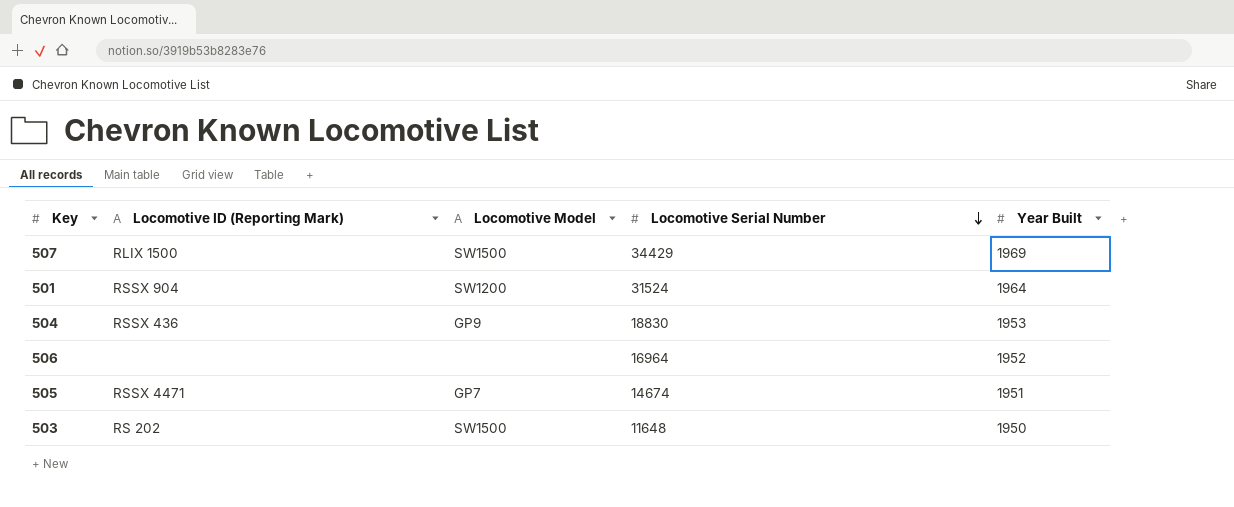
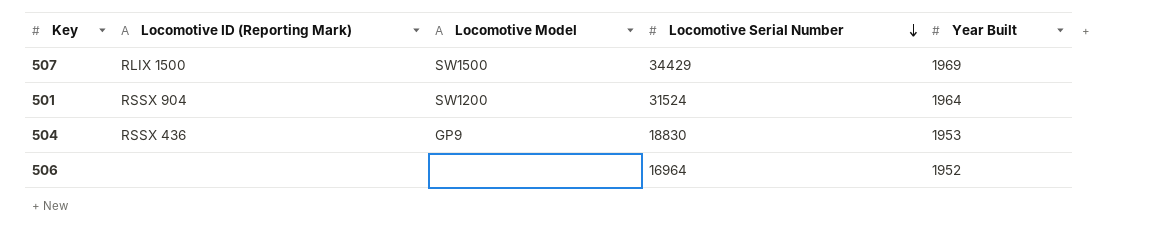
row 505: RSSX 4471 | GP7 | 14674 | 1951 -> none
row 503: RS 202 | SW1500 | 11648 | 1950 -> none

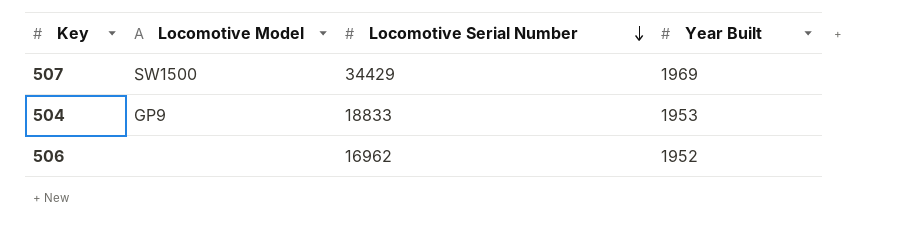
column Locomotive ID (Reporting Mark) | position: 2 -> none
row 501: RSSX 904 | SW1200 | 31524 | 1964 -> none
504 | Locomotive Serial Number: 18830 -> 18833
506 | Locomotive Serial Number: 16964 -> 16962

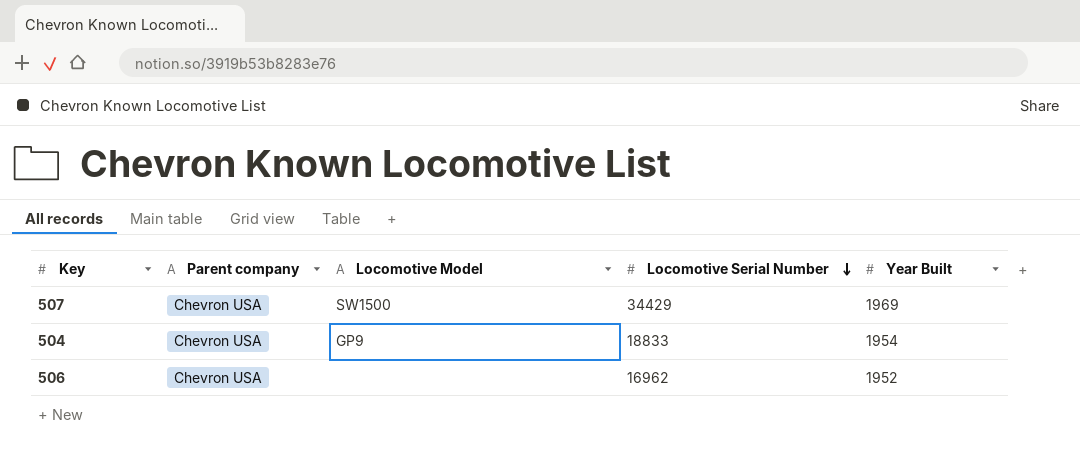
column Parent company | position: none -> 2
504 | Year Built: 1953 -> 1954

